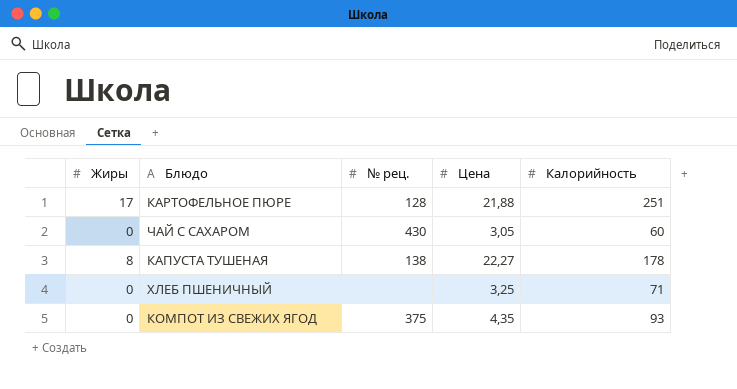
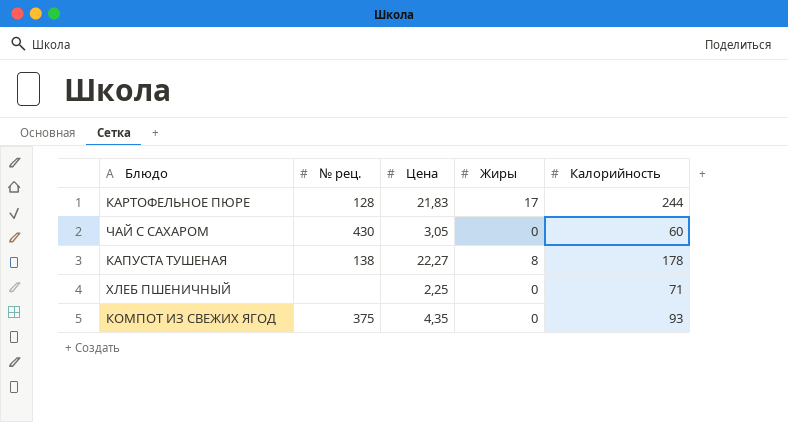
column Жиры | position: 1 -> 4
КАРТОФЕЛЬНОЕ ПЮРЕ | Цена: 21,88 -> 21,83
КАРТОФЕЛЬНОЕ ПЮРЕ | Калорийность: 251 -> 244
ХЛЕБ ПШЕНИЧНЫЙ | Цена: 3,25 -> 2,25

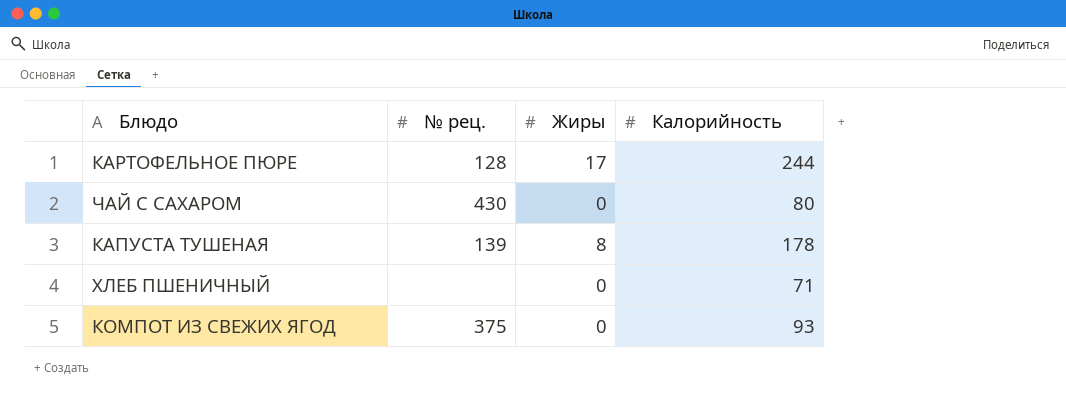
column Цена | position: 3 -> none
ЧАЙ С САХАРОМ | Калорийность: 60 -> 80
КАПУСТА ТУШЕНАЯ | № рец.: 138 -> 139

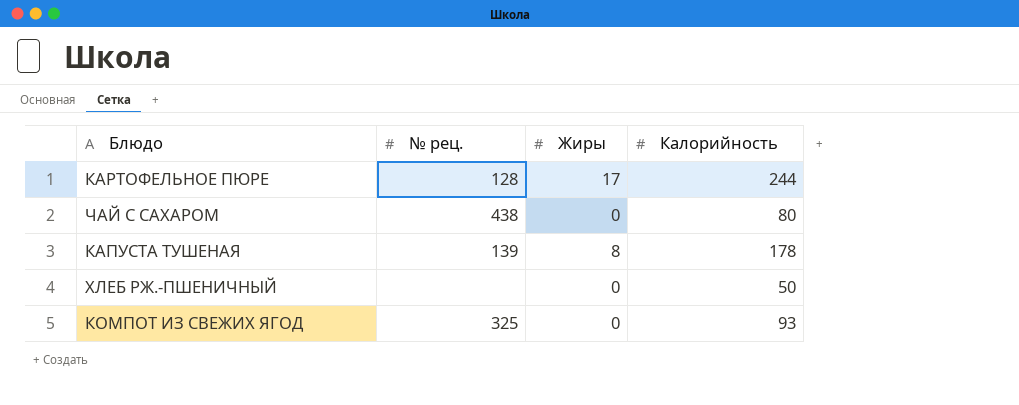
row ХЛЕБ ПШЕНИЧНЫЙ: none | 0 | 71 -> none
ЧАЙ С САХАРОМ | № рец.: 430 -> 438
row ХЛЕБ РЖ.-ПШЕНИЧНЫЙ: none -> none | 0 | 50
КОМПОТ ИЗ СВЕЖИХ ЯГОД | № рец.: 375 -> 325

